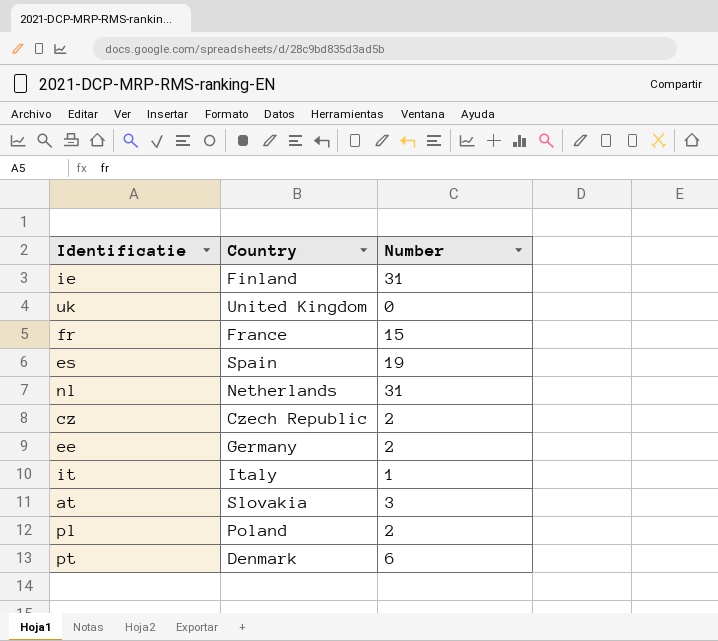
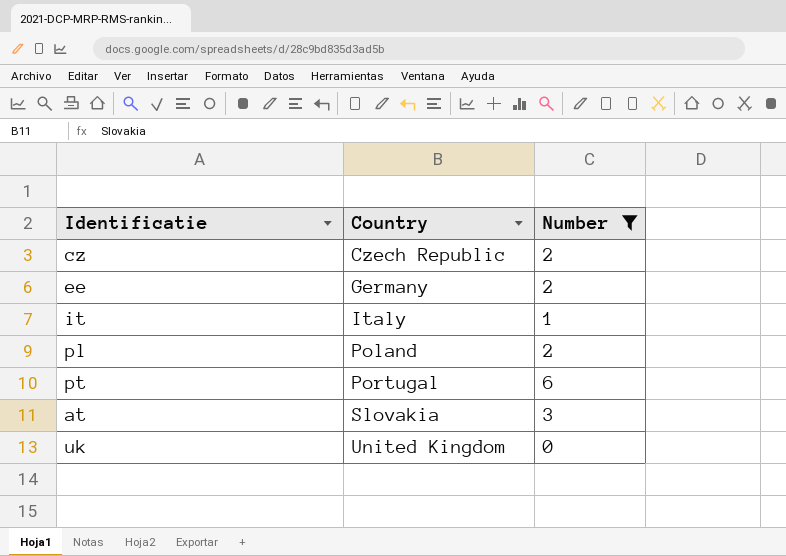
filter: none -> Number <= 6
row order: none -> Country ascending
pt | Country: Denmark -> Portugal

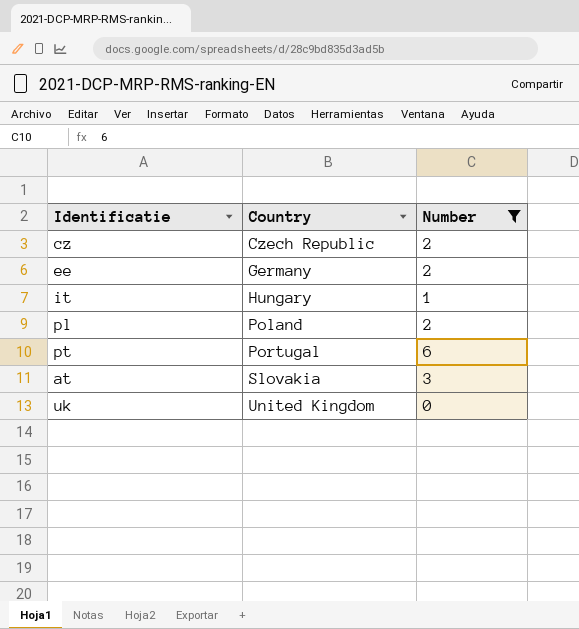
it | Country: Italy -> Hungary

